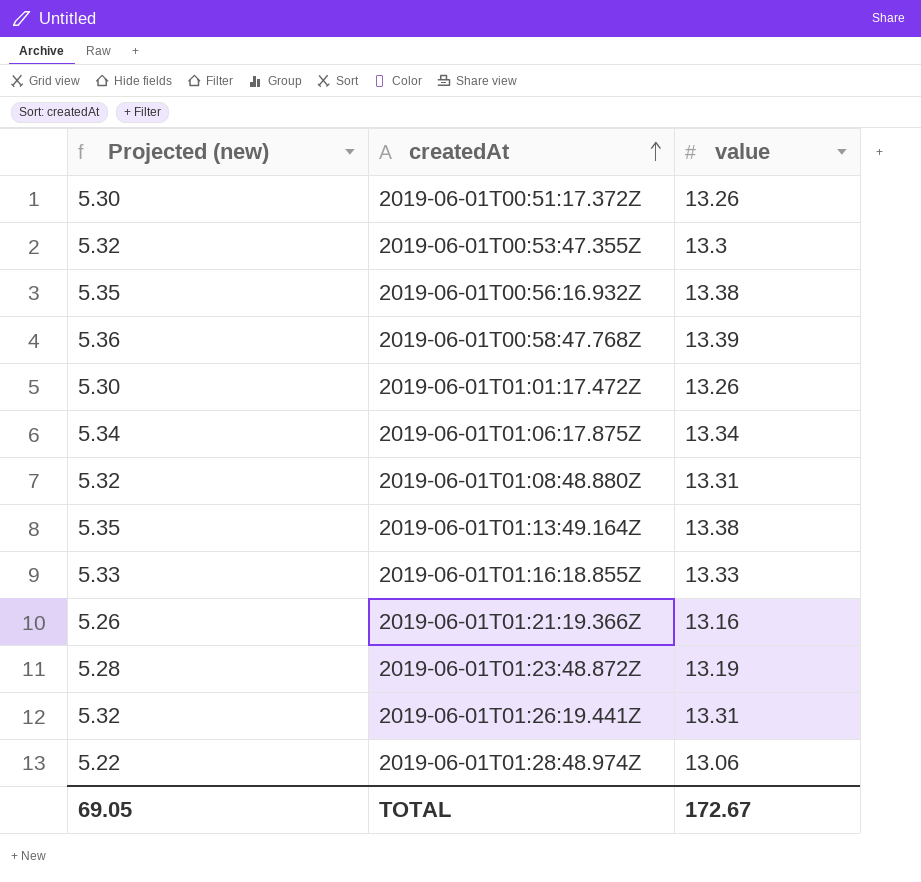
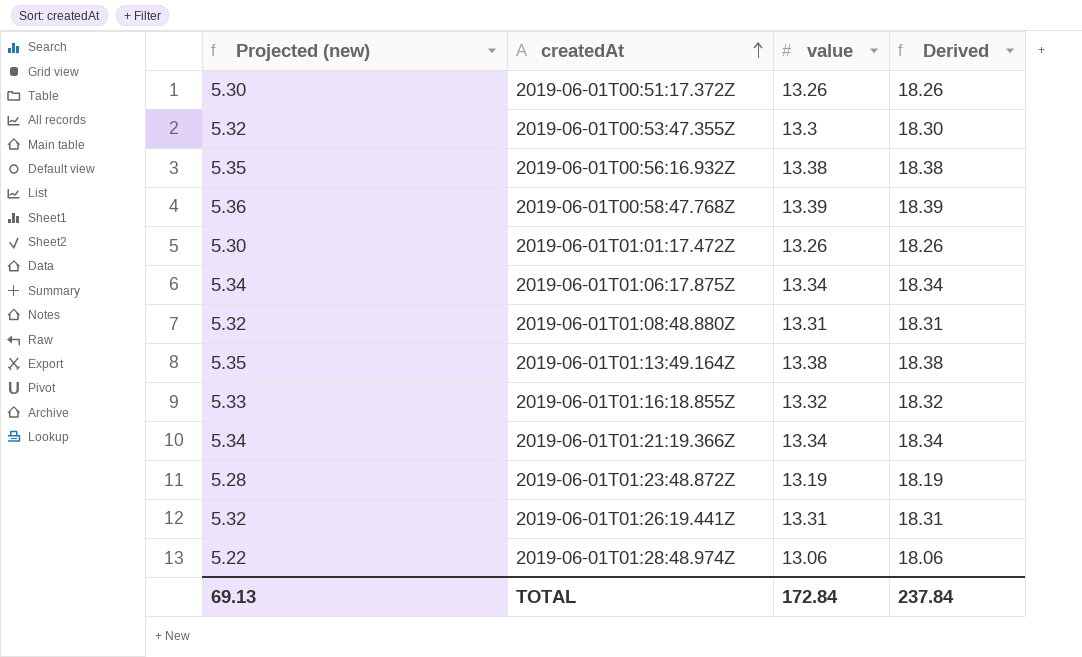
column Derived | formula: none -> [value] + 5
2019-06-01T01:16:18.855Z | value: 13.33 -> 13.32
2019-06-01T01:21:19.366Z | Projected (new): 5.26 -> 5.34
2019-06-01T01:21:19.366Z | value: 13.16 -> 13.34
TOTAL | Projected (new): 69.05 -> 69.13
TOTAL | value: 172.67 -> 172.84

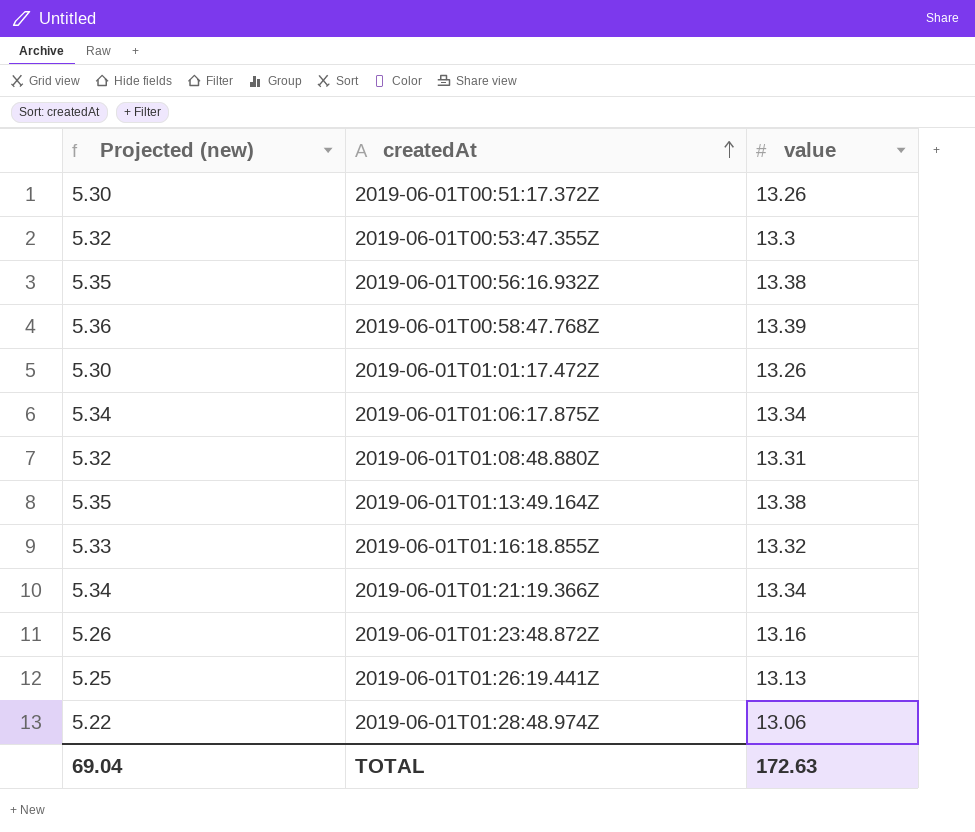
column Derived | formula: [value] + 5 -> none
2019-06-01T01:23:48.872Z | Projected (new): 5.28 -> 5.26
2019-06-01T01:23:48.872Z | value: 13.19 -> 13.16
2019-06-01T01:26:19.441Z | Projected (new): 5.32 -> 5.25
2019-06-01T01:26:19.441Z | value: 13.31 -> 13.13
TOTAL | Projected (new): 69.13 -> 69.04
TOTAL | value: 172.84 -> 172.63

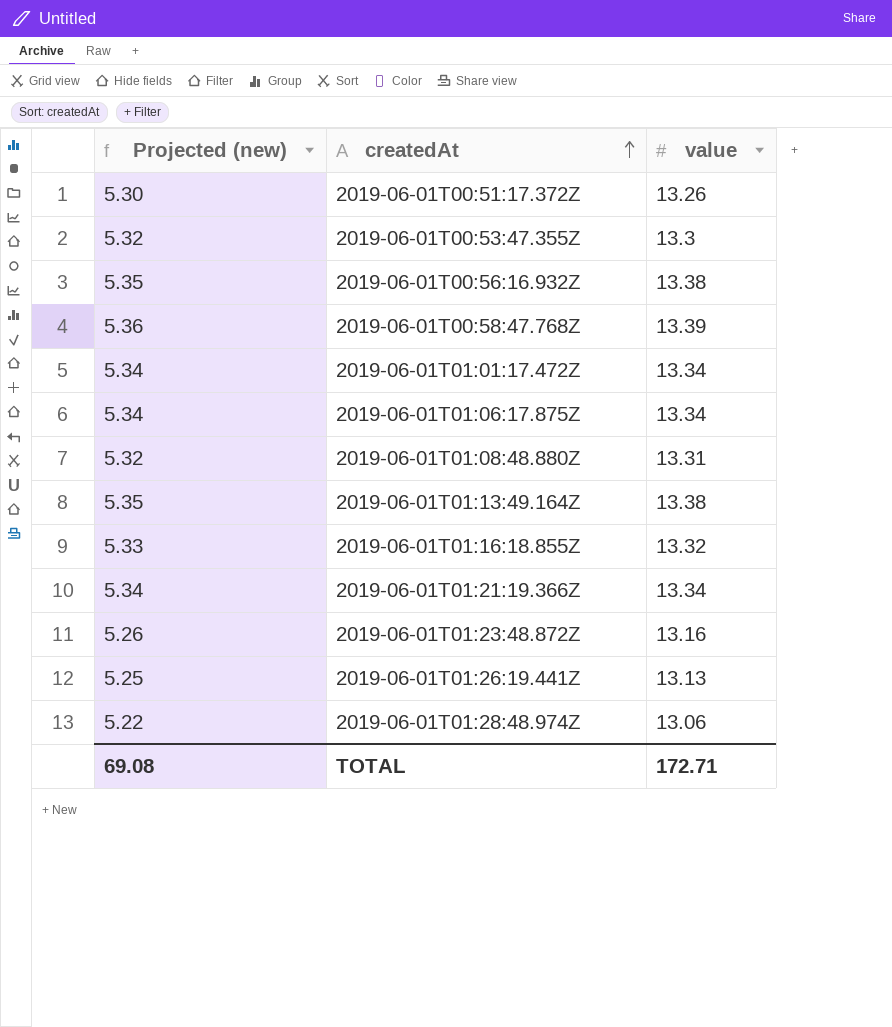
2019-06-01T01:01:17.472Z | Projected (new): 5.30 -> 5.34
2019-06-01T01:01:17.472Z | value: 13.26 -> 13.34
TOTAL | Projected (new): 69.04 -> 69.08
TOTAL | value: 172.63 -> 172.71

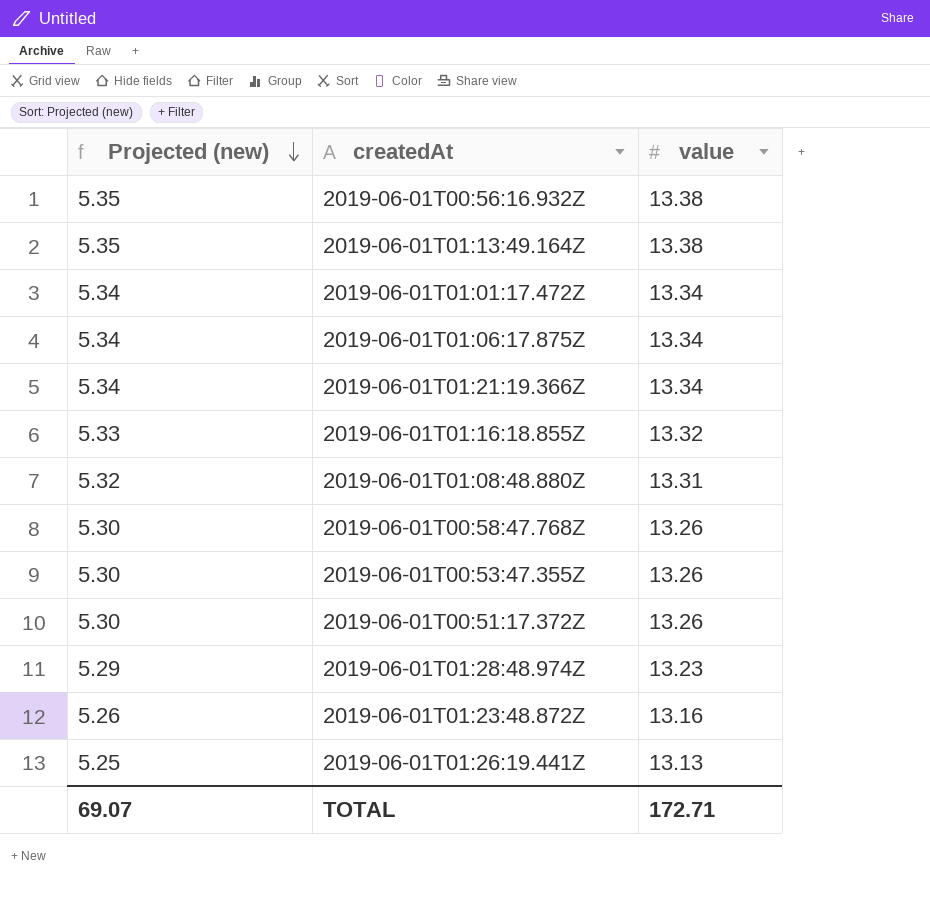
row order: createdAt ascending -> Projected (new) descending
2019-06-01T00:58:47.768Z | Projected (new): 5.36 -> 5.30
2019-06-01T00:58:47.768Z | value: 13.39 -> 13.26
2019-06-01T00:53:47.355Z | Projected (new): 5.32 -> 5.30
2019-06-01T00:53:47.355Z | value: 13.3 -> 13.26
2019-06-01T01:28:48.974Z | Projected (new): 5.22 -> 5.29
2019-06-01T01:28:48.974Z | value: 13.06 -> 13.23
TOTAL | Projected (new): 69.08 -> 69.07

